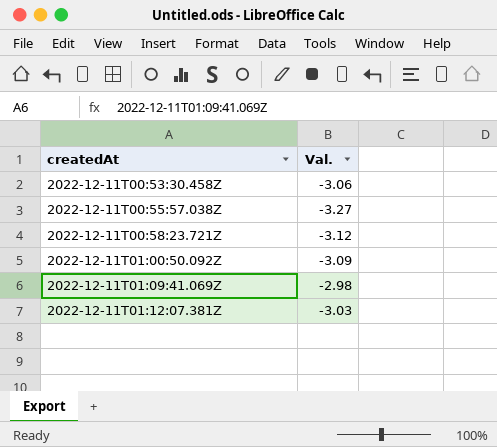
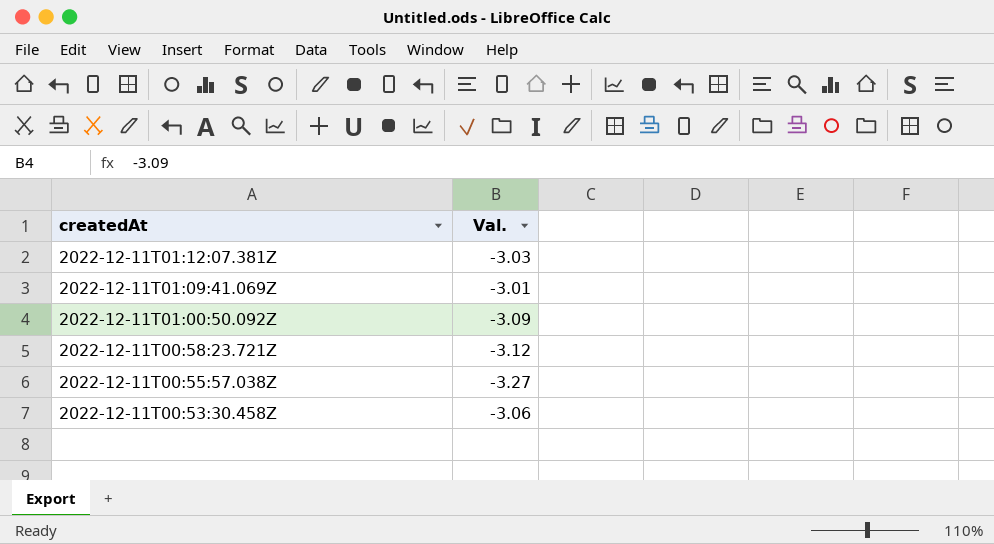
row order: createdAt ascending -> createdAt descending
2022-12-11T01:09:41.069Z | Val.: -2.98 -> -3.01

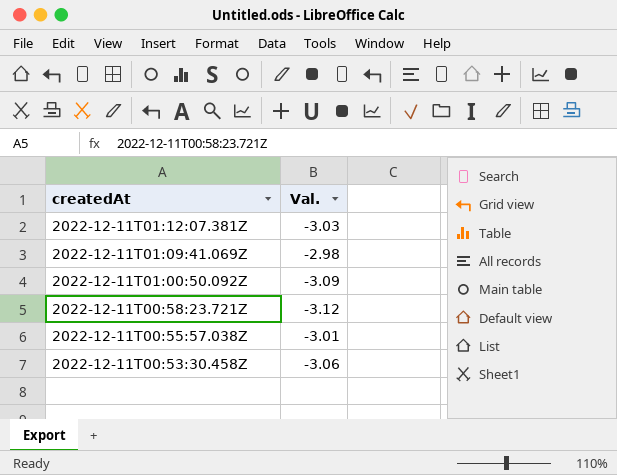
2022-12-11T01:09:41.069Z | Val.: -3.01 -> -2.98
2022-12-11T00:55:57.038Z | Val.: -3.27 -> -3.01

